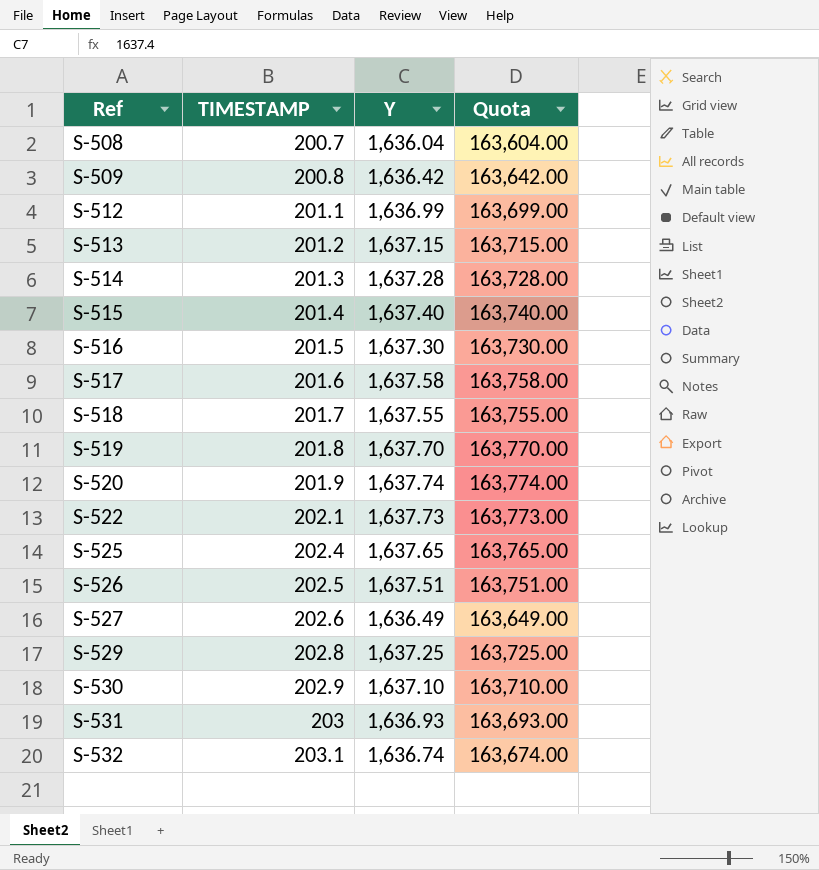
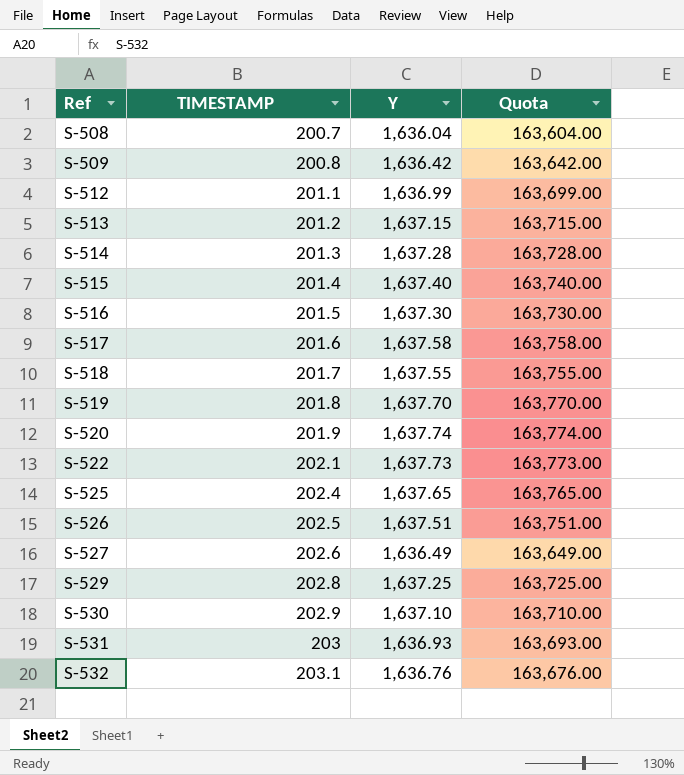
S-532 | Y: 1,636.74 -> 1,636.76
S-532 | Quota: 163,674.00 -> 163,676.00

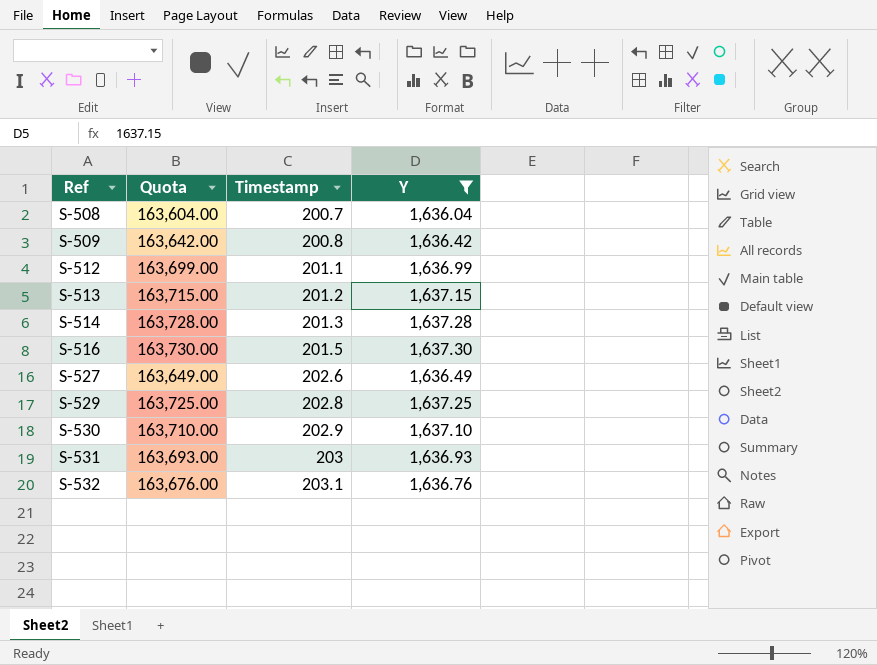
filter: none -> Y <= 1,637.30
column Quota | position: 4 -> 2
column name: TIMESTAMP -> Timestamp

